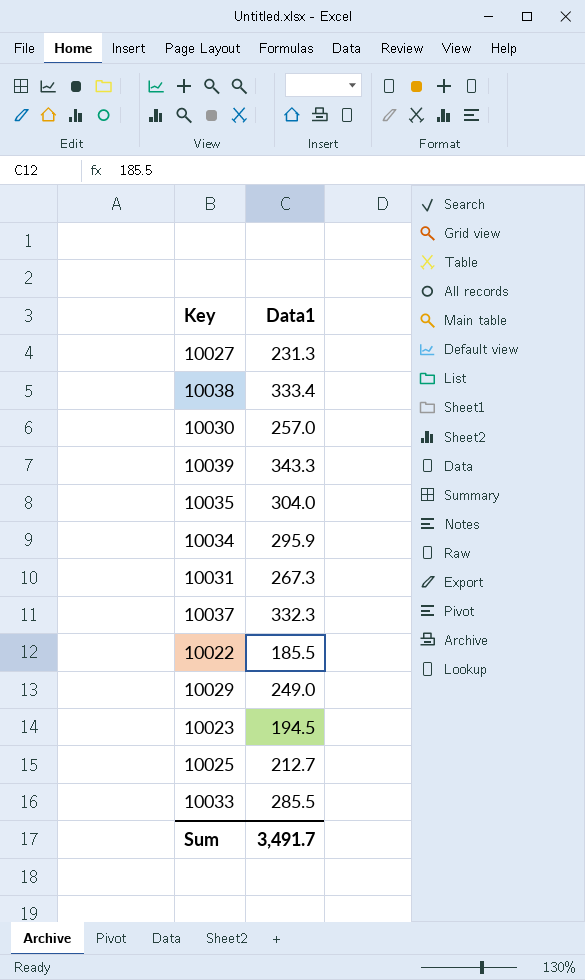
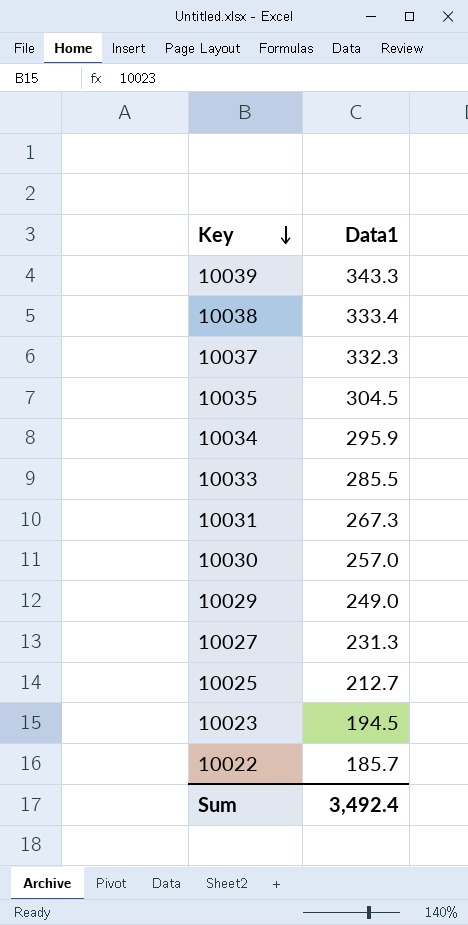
row order: none -> Key descending
10035 | Data1: 304.0 -> 304.5
10022 | Data1: 185.5 -> 185.7
Sum | Data1: 3,491.7 -> 3,492.4

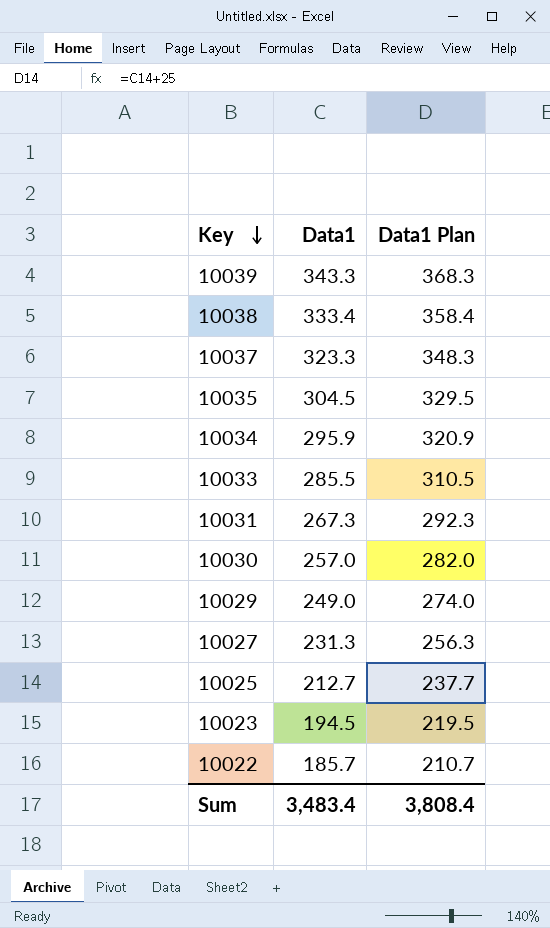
column Data1 Plan | formula: none -> [Data1] + 25
10037 | Data1: 332.3 -> 323.3
Sum | Data1: 3,492.4 -> 3,483.4

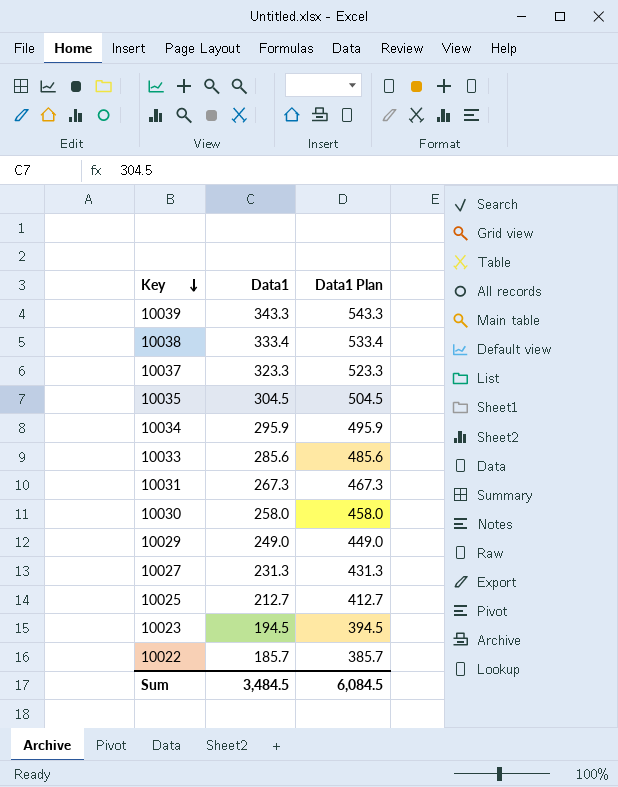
column Data1 Plan | formula: [Data1] + 25 -> [Data1] + 200
10033 | Data1: 285.5 -> 285.6
10030 | Data1: 257.0 -> 258.0
Sum | Data1: 3,483.4 -> 3,484.5
Sum | Data1 Plan: 3,808.4 -> 6,084.5

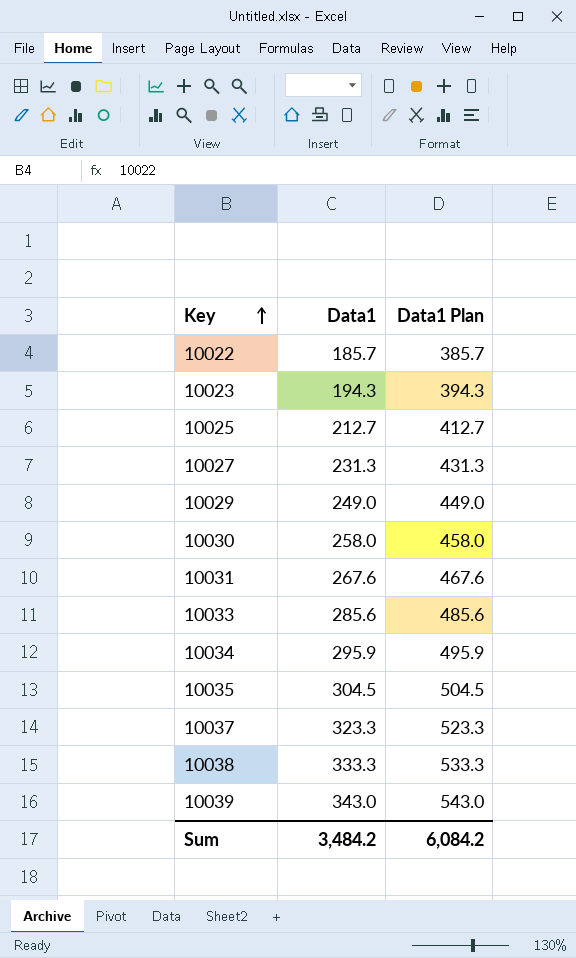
row order: Key descending -> Key ascending
10023 | Data1: 194.5 -> 194.3
10023 | Data1 Plan: 394.5 -> 394.3
10031 | Data1: 267.3 -> 267.6
10031 | Data1 Plan: 467.3 -> 467.6
10038 | Data1: 333.4 -> 333.3
10038 | Data1 Plan: 533.4 -> 533.3
10039 | Data1: 343.3 -> 343.0
10039 | Data1 Plan: 543.3 -> 543.0
Sum | Data1: 3,484.5 -> 3,484.2
Sum | Data1 Plan: 6,084.5 -> 6,084.2

